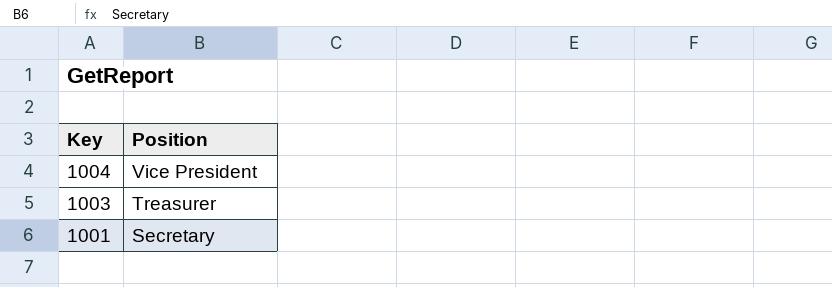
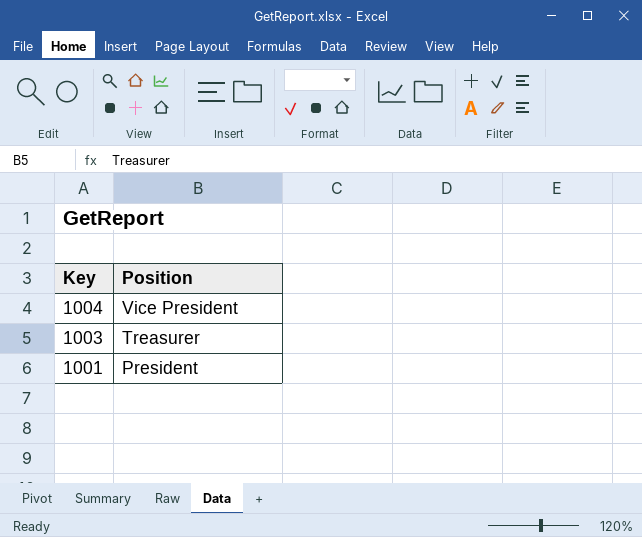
1001 | Position: Secretary -> President

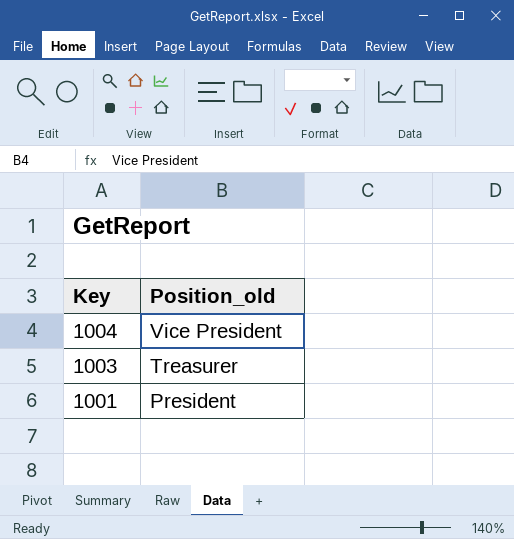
column name: Position -> Position_old

